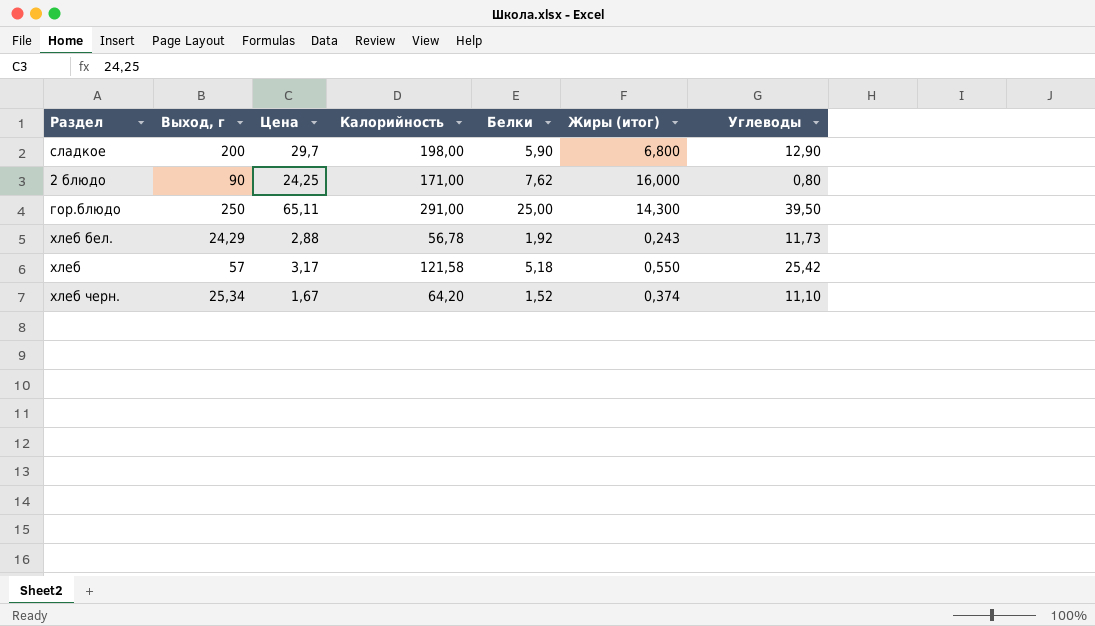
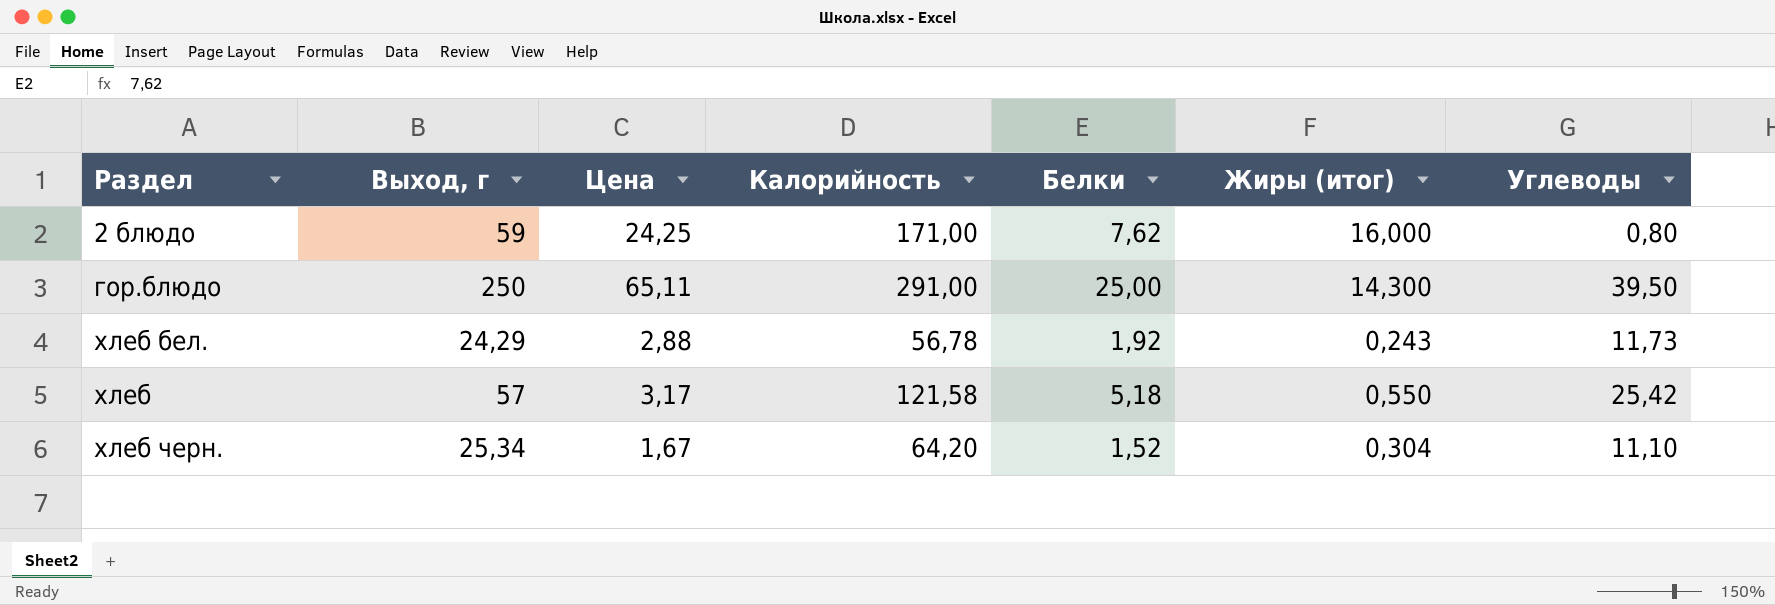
row сладкое: 200 | 29,7 | 198,00 | 5,90 | 6,800 | 12,90 -> none
2 блюдо | Выход, г: 90 -> 59
хлеб черн. | Жиры (итог): 0,374 -> 0,304

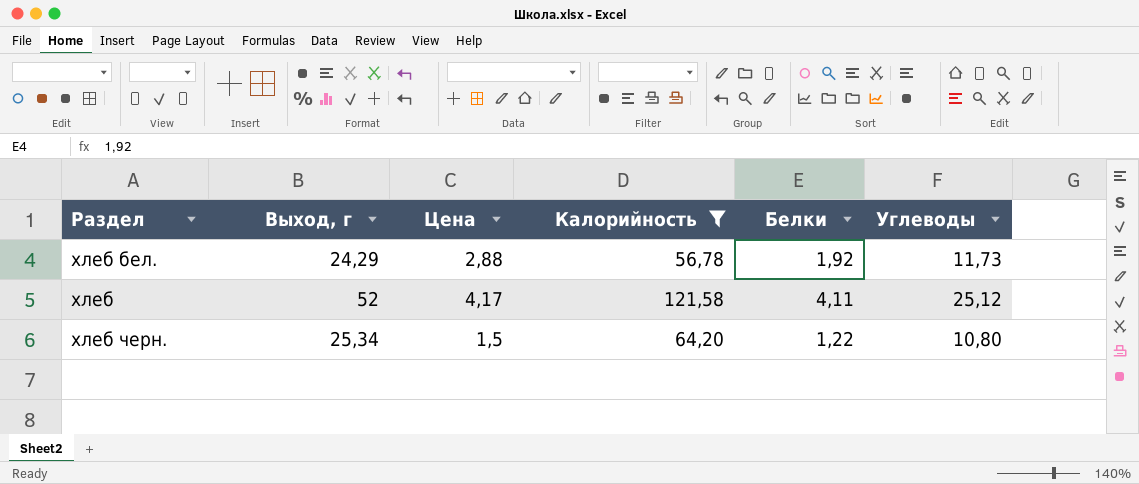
filter: none -> Калорийность <= 121,58
column Жиры (итог) | position: 6 -> none
хлеб | Выход, г: 57 -> 52
хлеб | Цена: 3,17 -> 4,17
хлеб | Белки: 5,18 -> 4,11
хлеб | Углеводы: 25,42 -> 25,12
хлеб черн. | Цена: 1,67 -> 1,5
хлеб черн. | Белки: 1,52 -> 1,22
хлеб черн. | Углеводы: 11,10 -> 10,80

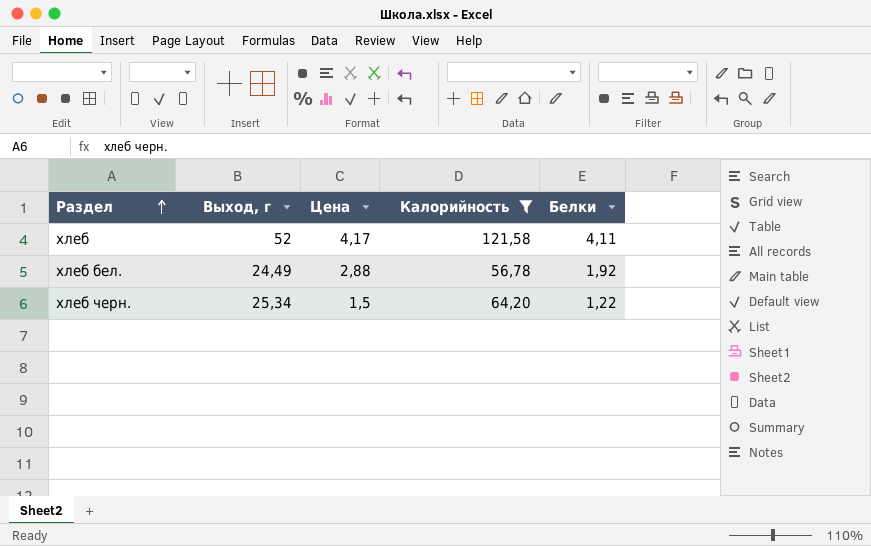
row order: none -> Раздел ascending
column Углеводы | position: 6 -> none
хлеб бел. | Выход, г: 24,29 -> 24,49

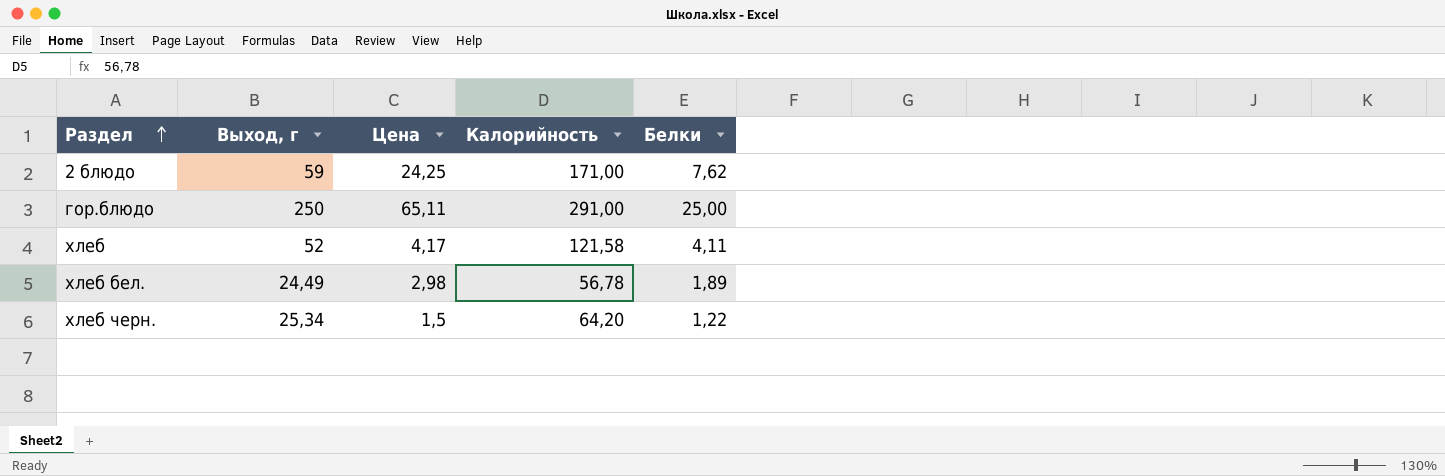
filter: Калорийность <= 121,58 -> none
хлеб бел. | Цена: 2,88 -> 2,98
хлеб бел. | Белки: 1,92 -> 1,89

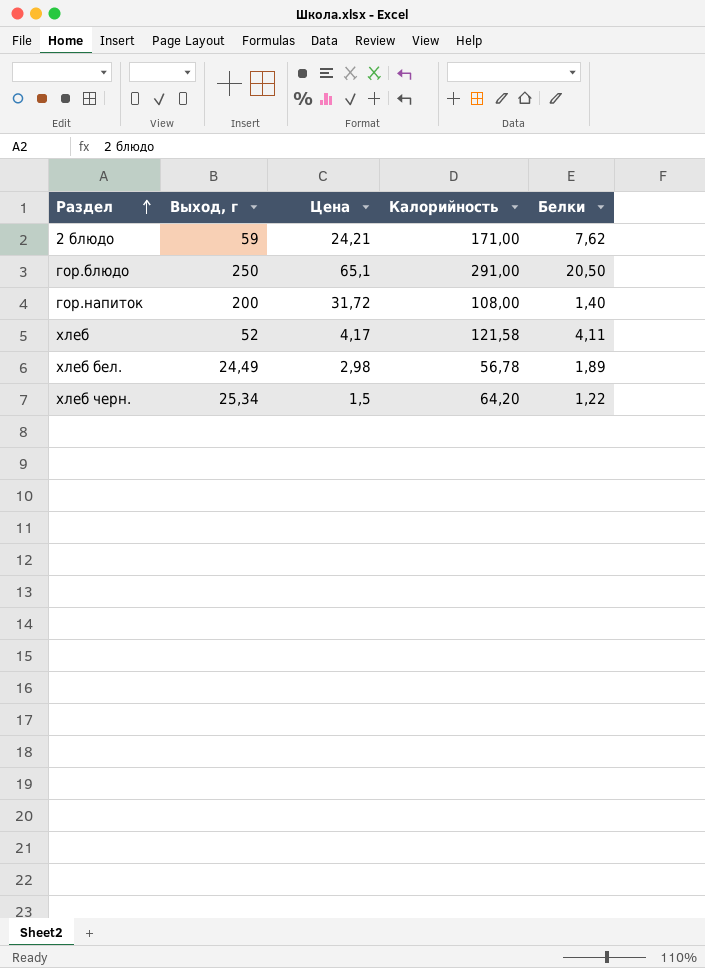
2 блюдо | Цена: 24,25 -> 24,21
гор.блюдо | Цена: 65,11 -> 65,1
гор.блюдо | Белки: 25,00 -> 20,50
row гор.напиток: none -> 200 | 31,72 | 108,00 | 1,40

